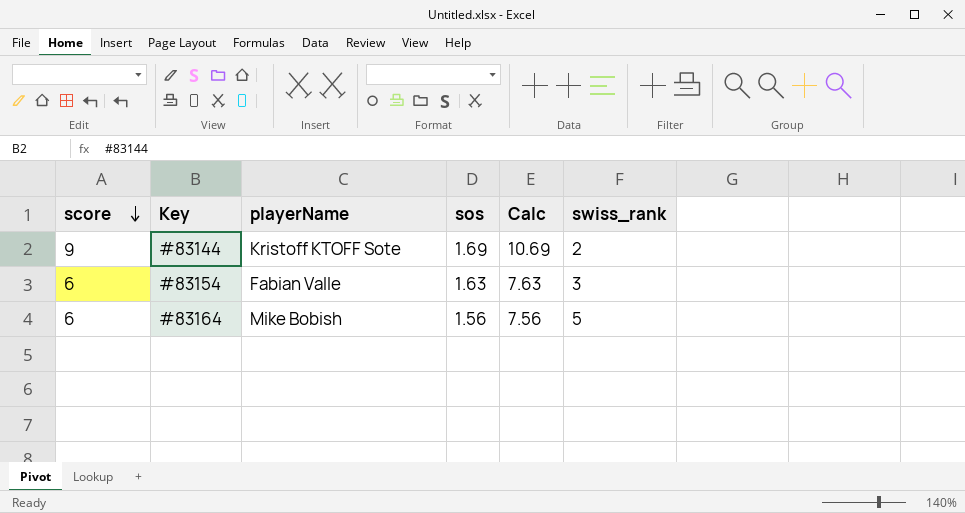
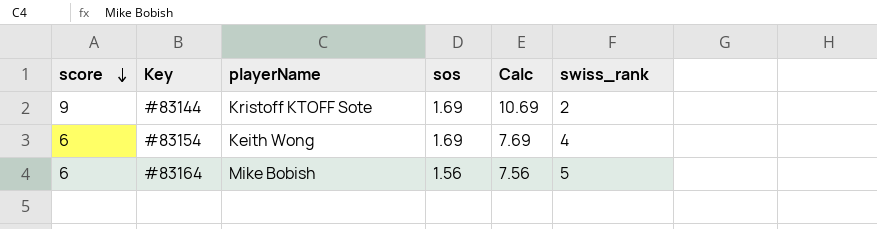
#83154 | playerName: Fabian Valle -> Keith Wong
#83154 | sos: 1.63 -> 1.69
#83154 | Calc: 7.63 -> 7.69
#83154 | swiss_rank: 3 -> 4

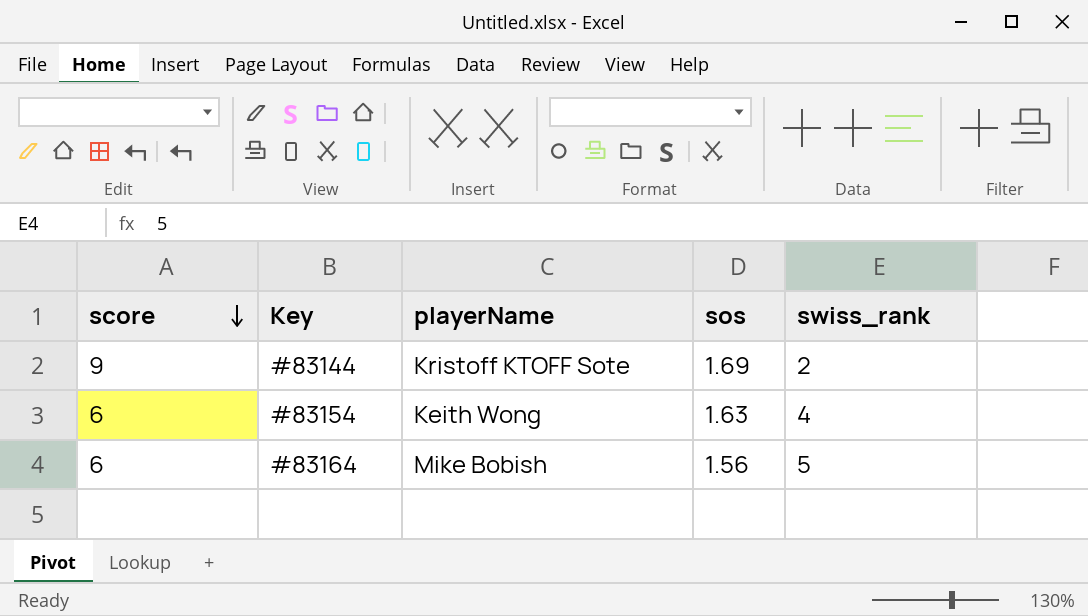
column Calc | formula: [score] + [sos] -> none
#83154 | sos: 1.69 -> 1.63

